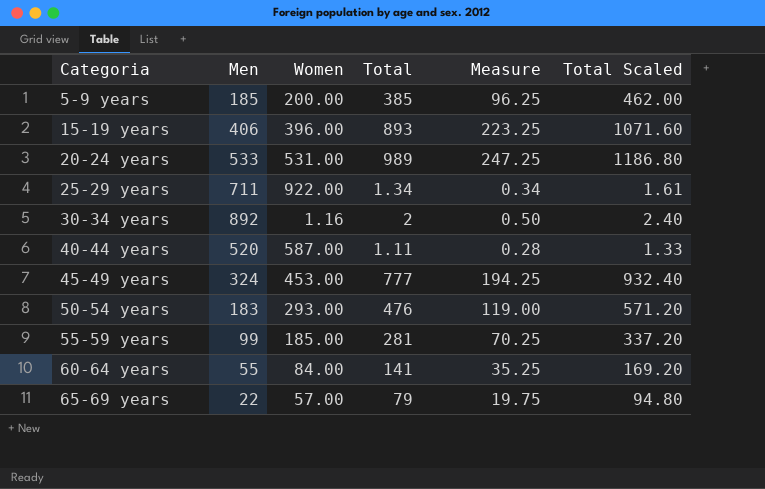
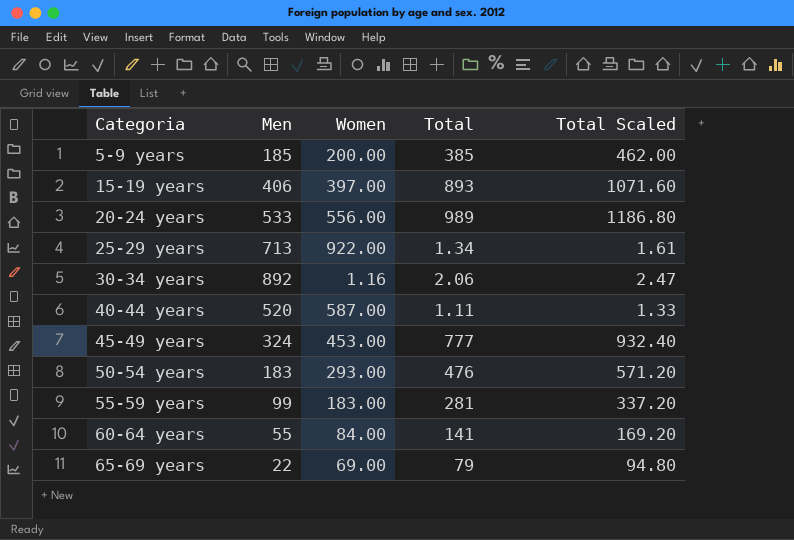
column Measure | formula: [Total] * 0.25 -> none
15-19 years | Women: 396.00 -> 397.00
20-24 years | Women: 531.00 -> 556.00
25-29 years | Men: 711 -> 713
30-34 years | Total: 2 -> 2.06
30-34 years | Total Scaled: 2.40 -> 2.47
55-59 years | Women: 185.00 -> 183.00
65-69 years | Women: 57.00 -> 69.00

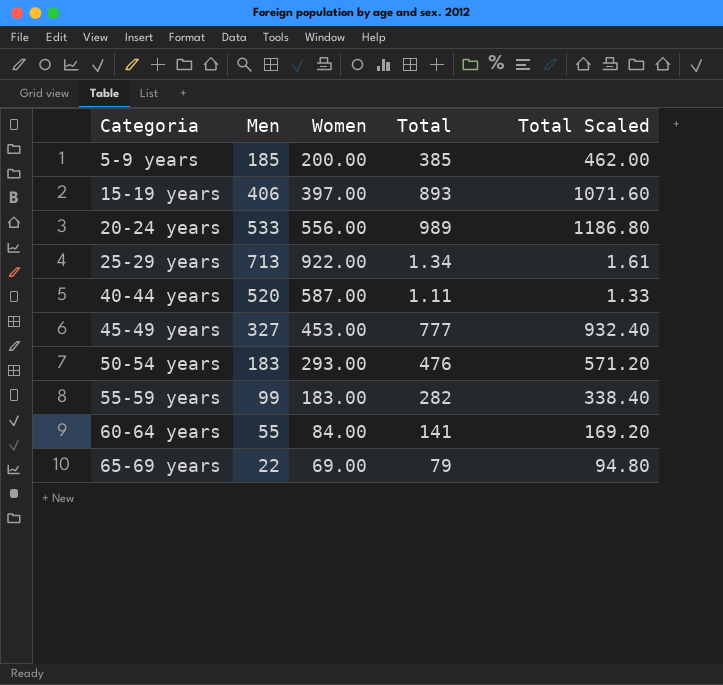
row 30-34 years: 892 | 1.16 | 2.06 | 2.47 -> none
45-49 years | Men: 324 -> 327
55-59 years | Total: 281 -> 282
55-59 years | Total Scaled: 337.20 -> 338.40

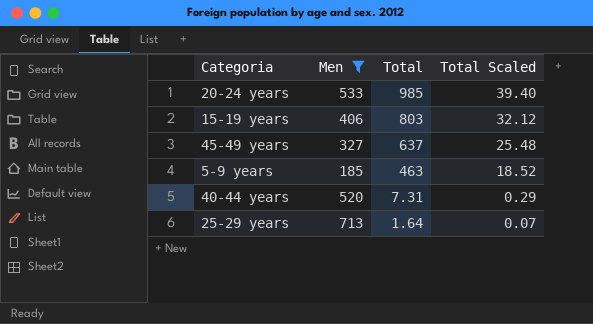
filter: none -> Men >= 185
row order: Categoria ascending -> Total descending
column Women | position: 3 -> none
column Total Scaled | formula: [Total] * 1.2 -> [Total] * 0.04
20-24 years | Total: 989 -> 985
15-19 years | Total: 893 -> 803
45-49 years | Total: 777 -> 637
5-9 years | Total: 385 -> 463
40-44 years | Total: 1.11 -> 7.31
25-29 years | Total: 1.34 -> 1.64

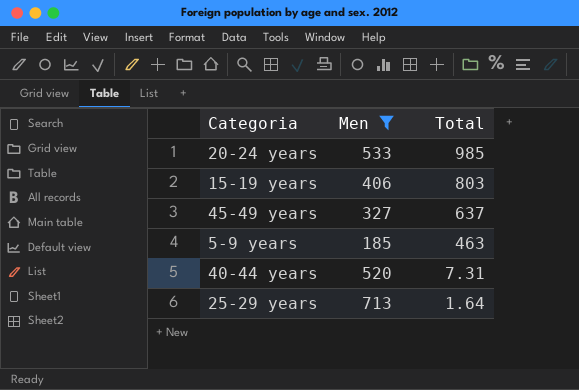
column Total Scaled | formula: [Total] * 0.04 -> none

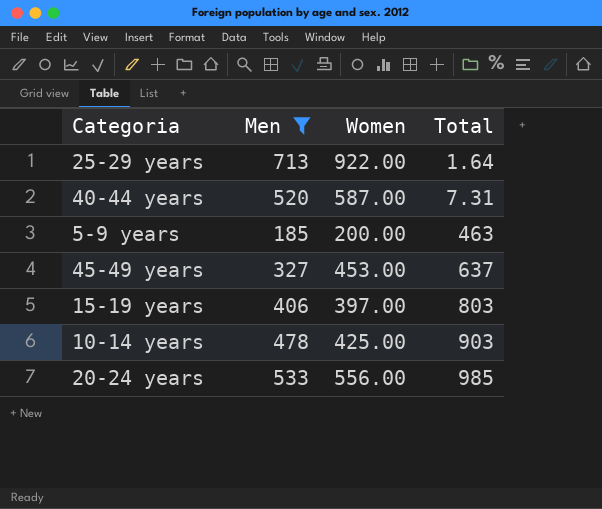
row order: Total descending -> Total ascending
column Women | position: none -> 3
row 10-14 years: none -> 478 | 425.00 | 903

